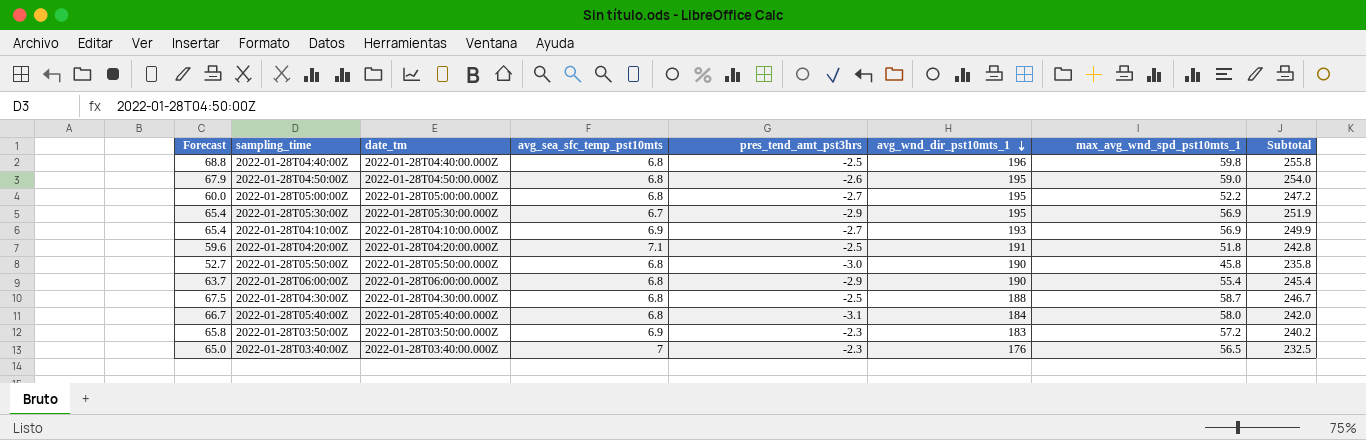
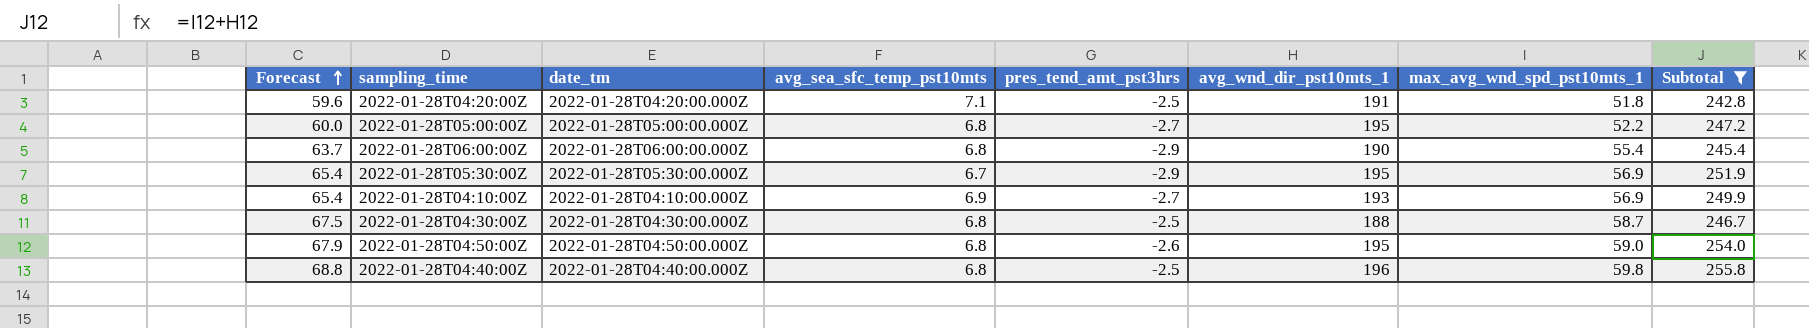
filter: none -> Subtotal >= 242.8
row order: avg_wnd_dir_pst10mts_1 descending -> Forecast ascending

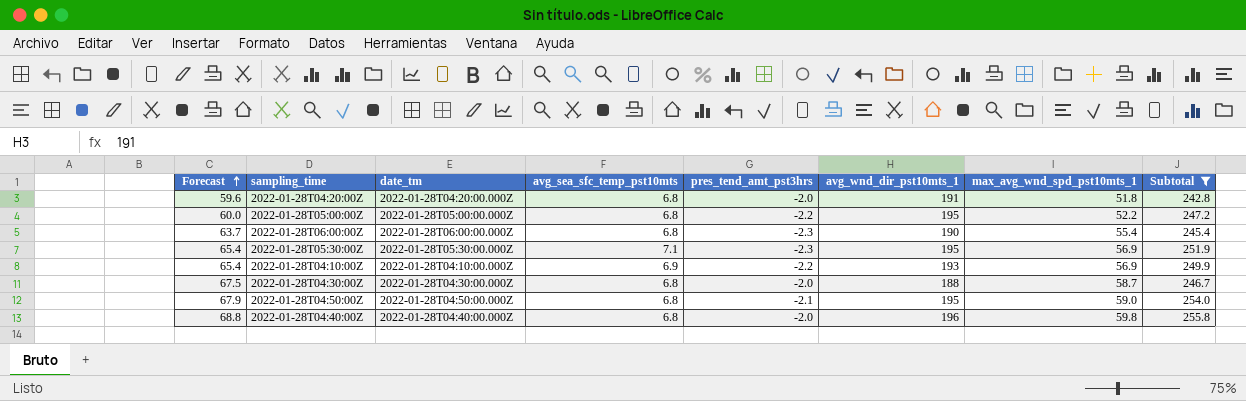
2022-01-28T04:20:00Z | avg_sea_sfc_temp_pst10mts: 7.1 -> 6.8
2022-01-28T04:20:00Z | pres_tend_amt_pst3hrs: -2.5 -> -2.0
2022-01-28T05:00:00Z | pres_tend_amt_pst3hrs: -2.7 -> -2.2
2022-01-28T06:00:00Z | pres_tend_amt_pst3hrs: -2.9 -> -2.3
2022-01-28T05:30:00Z | avg_sea_sfc_temp_pst10mts: 6.7 -> 7.1
2022-01-28T05:30:00Z | pres_tend_amt_pst3hrs: -2.9 -> -2.3
2022-01-28T04:10:00Z | pres_tend_amt_pst3hrs: -2.7 -> -2.2
2022-01-28T04:30:00Z | pres_tend_amt_pst3hrs: -2.5 -> -2.0
2022-01-28T04:50:00Z | pres_tend_amt_pst3hrs: -2.6 -> -2.1
2022-01-28T04:40:00Z | pres_tend_amt_pst3hrs: -2.5 -> -2.0

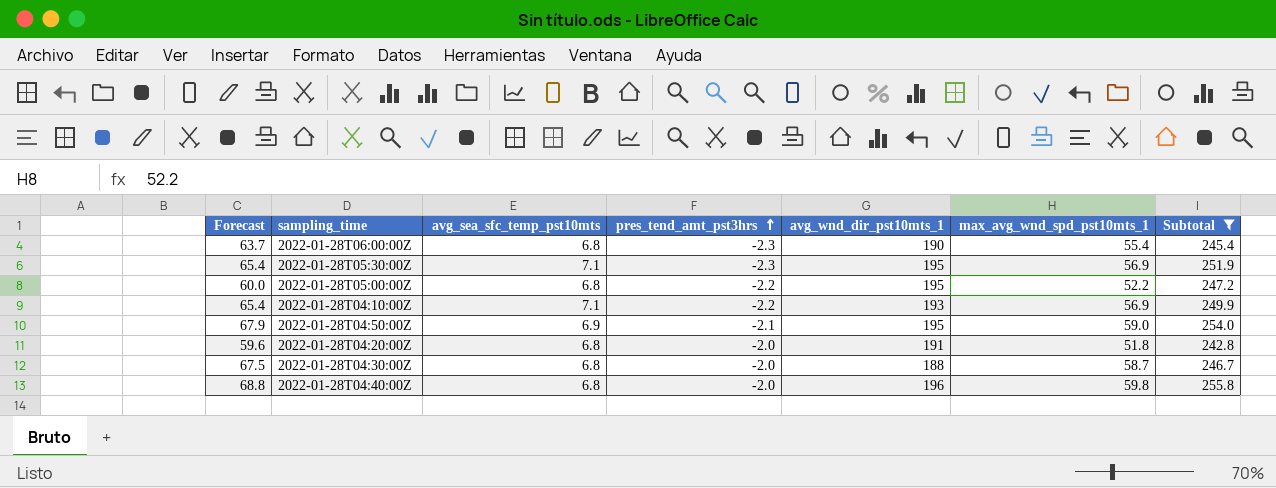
row order: Forecast ascending -> pres_tend_amt_pst3hrs ascending
column date_tm | position: 3 -> none
2022-01-28T04:10:00Z | avg_sea_sfc_temp_pst10mts: 6.9 -> 7.1
2022-01-28T04:50:00Z | avg_sea_sfc_temp_pst10mts: 6.8 -> 6.9

